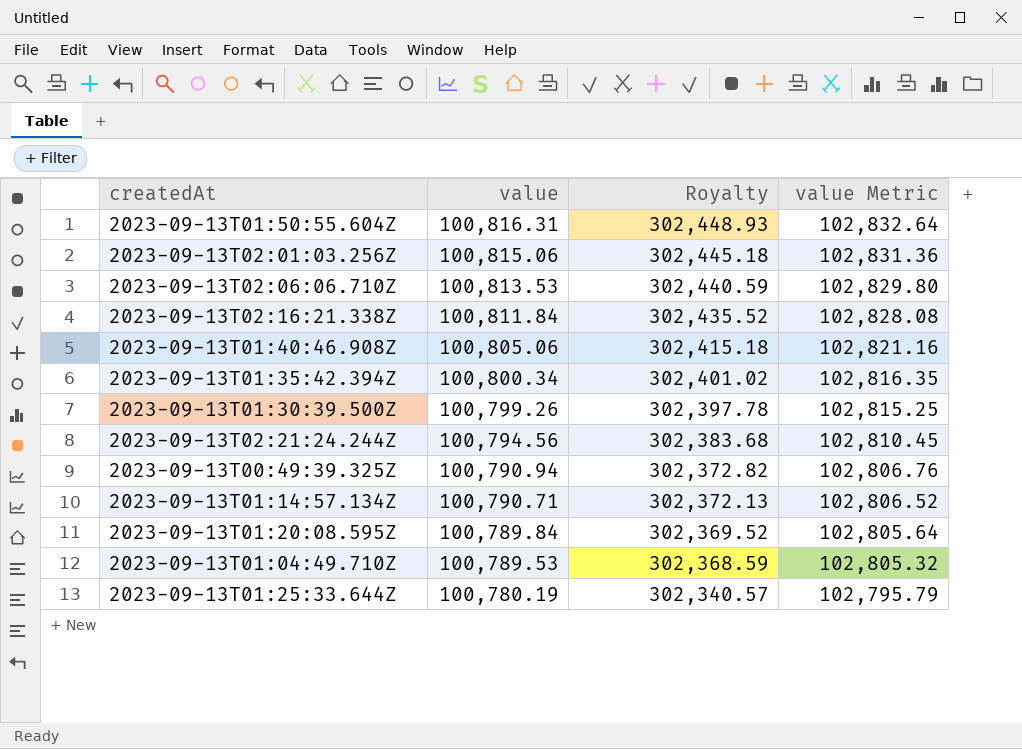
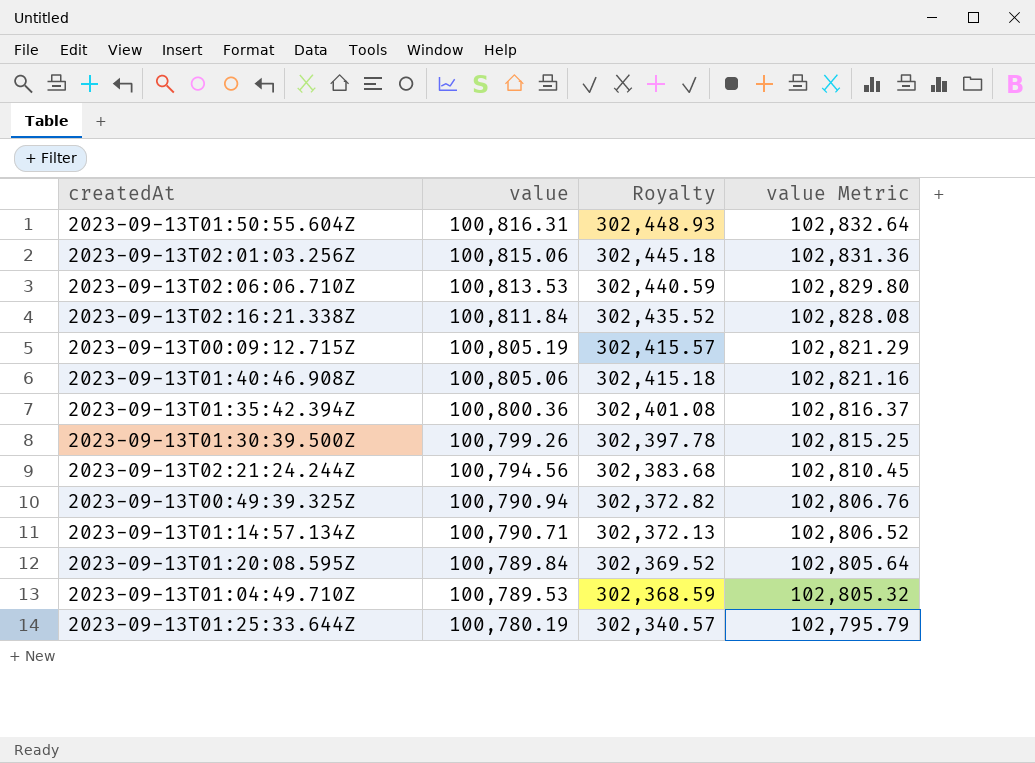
row 2023-09-13T00:09:12.715Z: none -> 100,805.19 | 302,415.57 | 102,821.29
2023-09-13T01:35:42.394Z | value: 100,800.34 -> 100,800.36
2023-09-13T01:35:42.394Z | Royalty: 302,401.02 -> 302,401.08
2023-09-13T01:35:42.394Z | value Metric: 102,816.35 -> 102,816.37

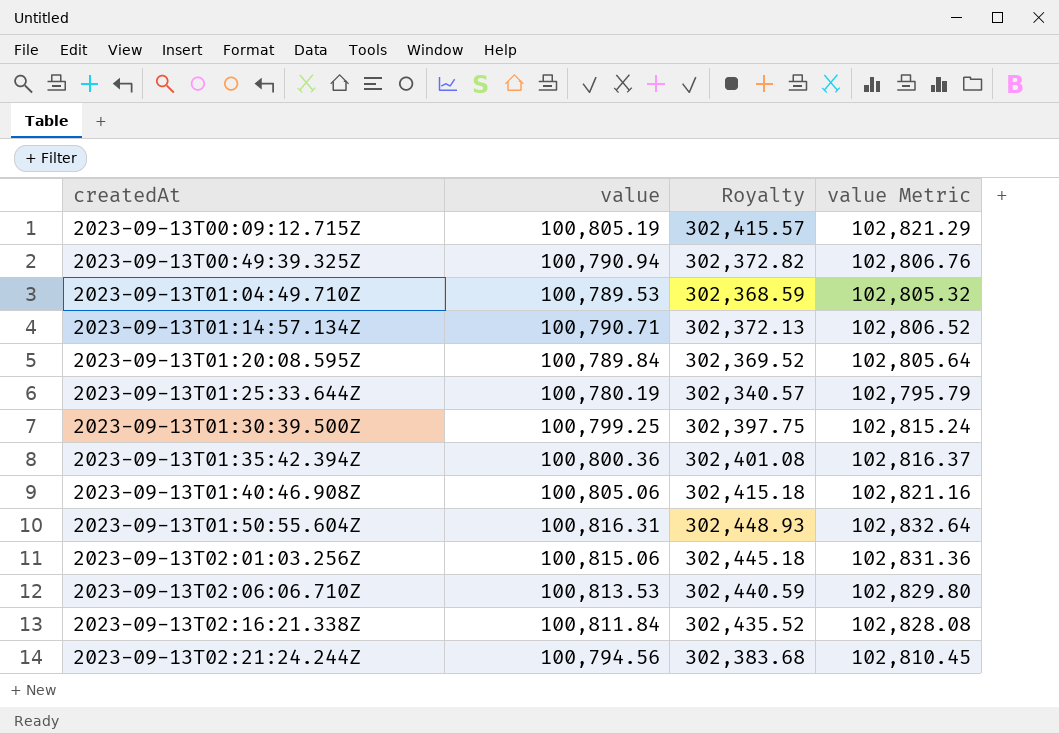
row order: value descending -> createdAt ascending
2023-09-13T01:30:39.500Z | value: 100,799.26 -> 100,799.25
2023-09-13T01:30:39.500Z | Royalty: 302,397.78 -> 302,397.75
2023-09-13T01:30:39.500Z | value Metric: 102,815.25 -> 102,815.24

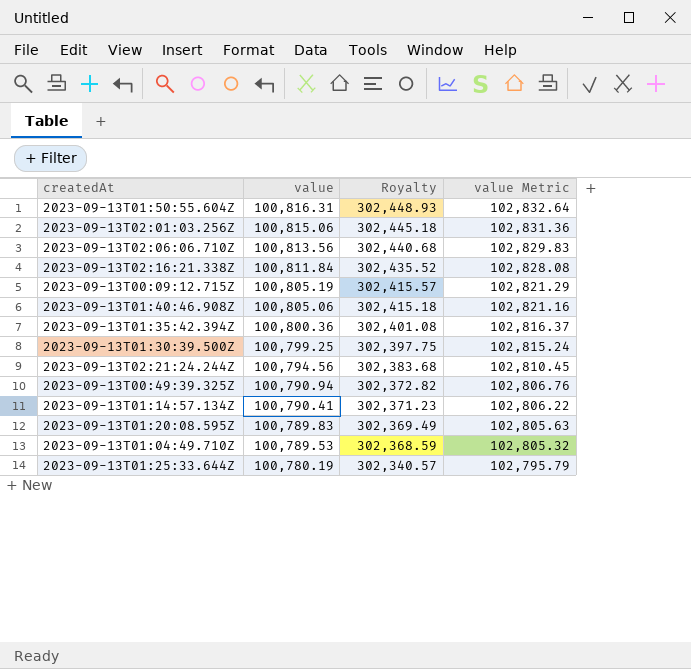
row order: createdAt ascending -> value descending
2023-09-13T02:06:06.710Z | value: 100,813.53 -> 100,813.56
2023-09-13T02:06:06.710Z | Royalty: 302,440.59 -> 302,440.68
2023-09-13T02:06:06.710Z | value Metric: 102,829.80 -> 102,829.83
2023-09-13T01:14:57.134Z | value: 100,790.71 -> 100,790.41
2023-09-13T01:14:57.134Z | Royalty: 302,372.13 -> 302,371.23
2023-09-13T01:14:57.134Z | value Metric: 102,806.52 -> 102,806.22
2023-09-13T01:20:08.595Z | value: 100,789.84 -> 100,789.83
2023-09-13T01:20:08.595Z | Royalty: 302,369.52 -> 302,369.49
2023-09-13T01:20:08.595Z | value Metric: 102,805.64 -> 102,805.63

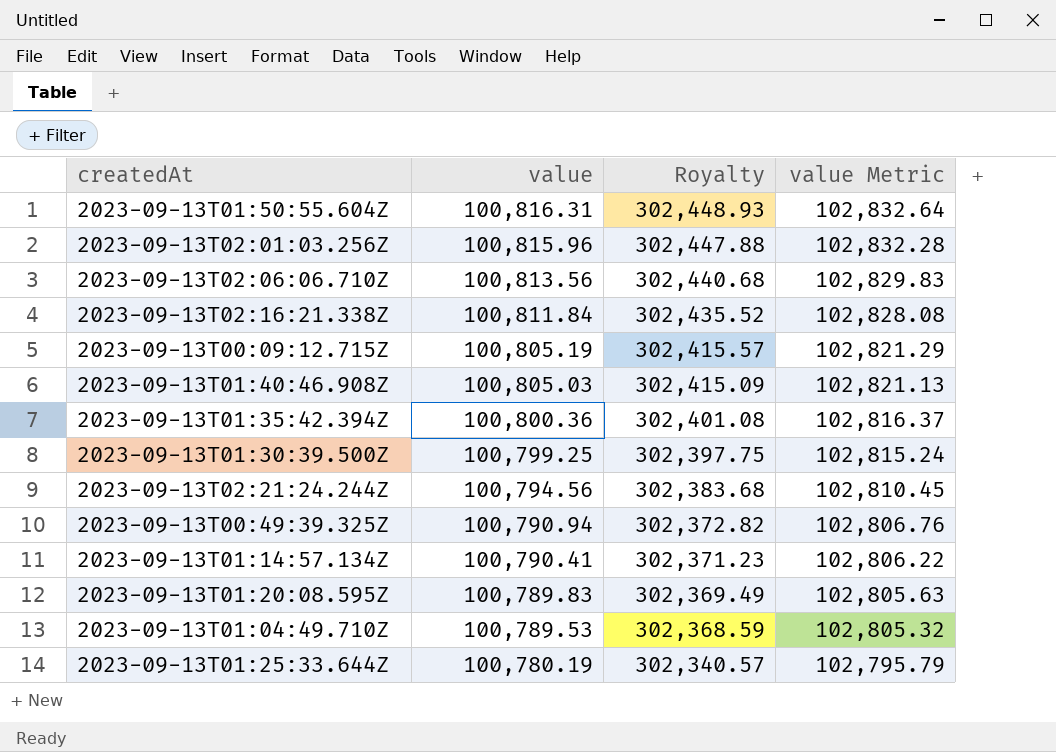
2023-09-13T02:01:03.256Z | value: 100,815.06 -> 100,815.96
2023-09-13T02:01:03.256Z | Royalty: 302,445.18 -> 302,447.88
2023-09-13T02:01:03.256Z | value Metric: 102,831.36 -> 102,832.28
2023-09-13T01:40:46.908Z | value: 100,805.06 -> 100,805.03
2023-09-13T01:40:46.908Z | Royalty: 302,415.18 -> 302,415.09
2023-09-13T01:40:46.908Z | value Metric: 102,821.16 -> 102,821.13

